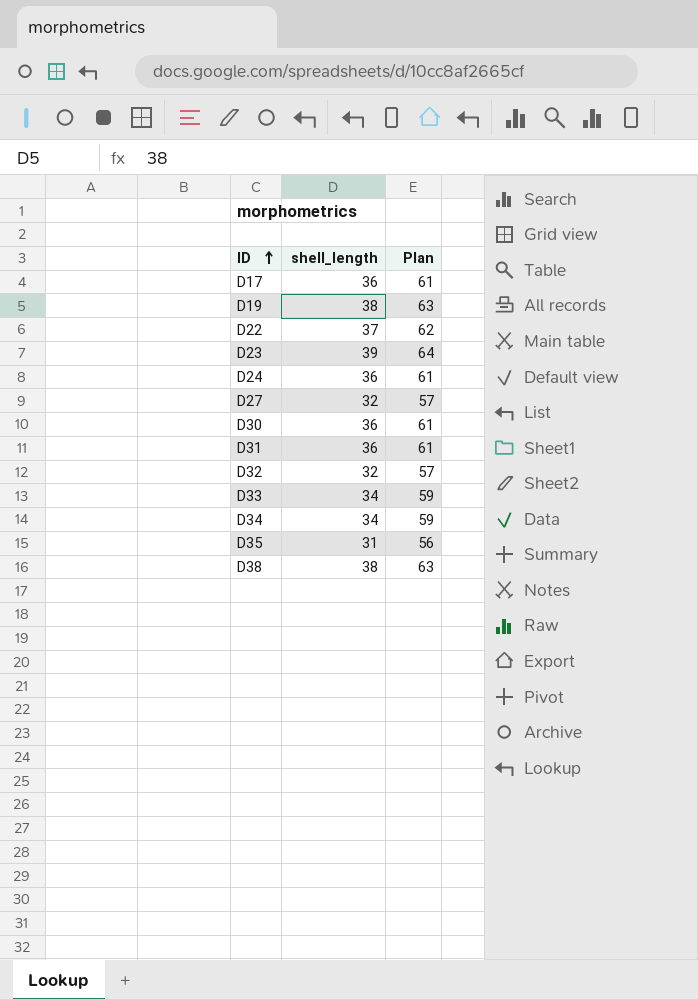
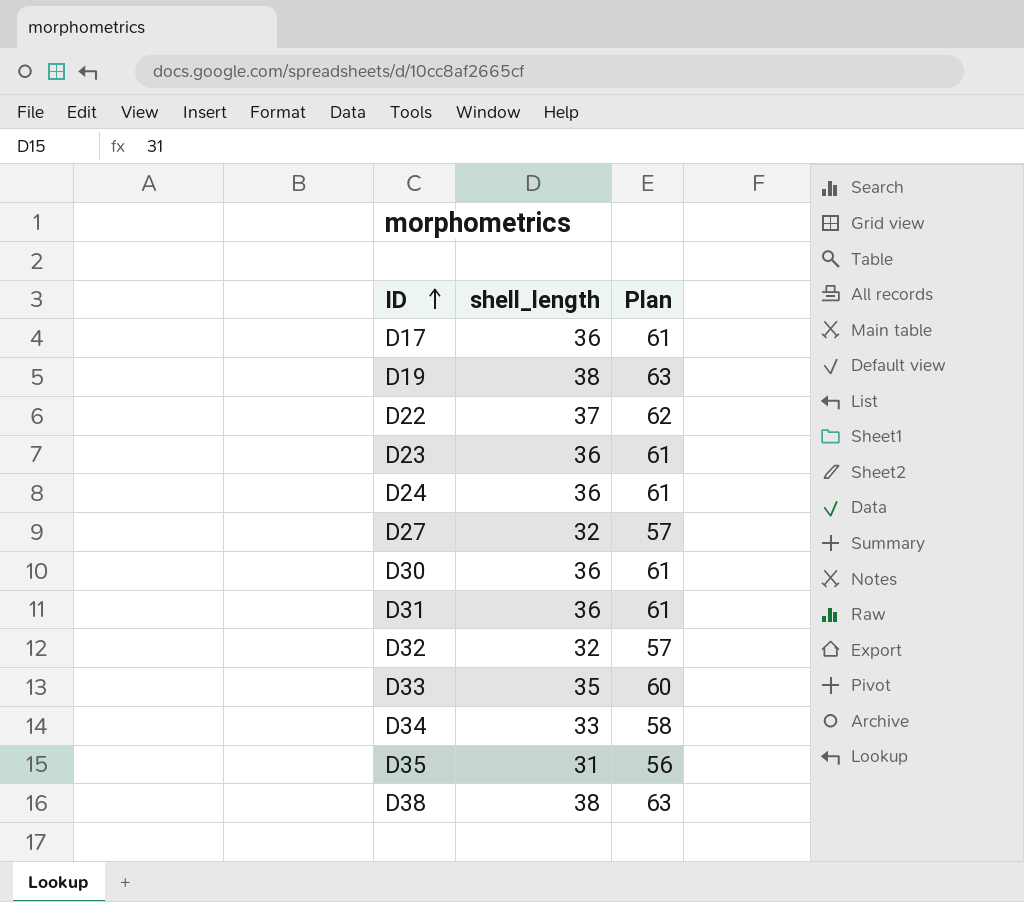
D23 | shell_length: 39 -> 36
D23 | Plan: 64 -> 61
D33 | shell_length: 34 -> 35
D33 | Plan: 59 -> 60
D34 | shell_length: 34 -> 33
D34 | Plan: 59 -> 58

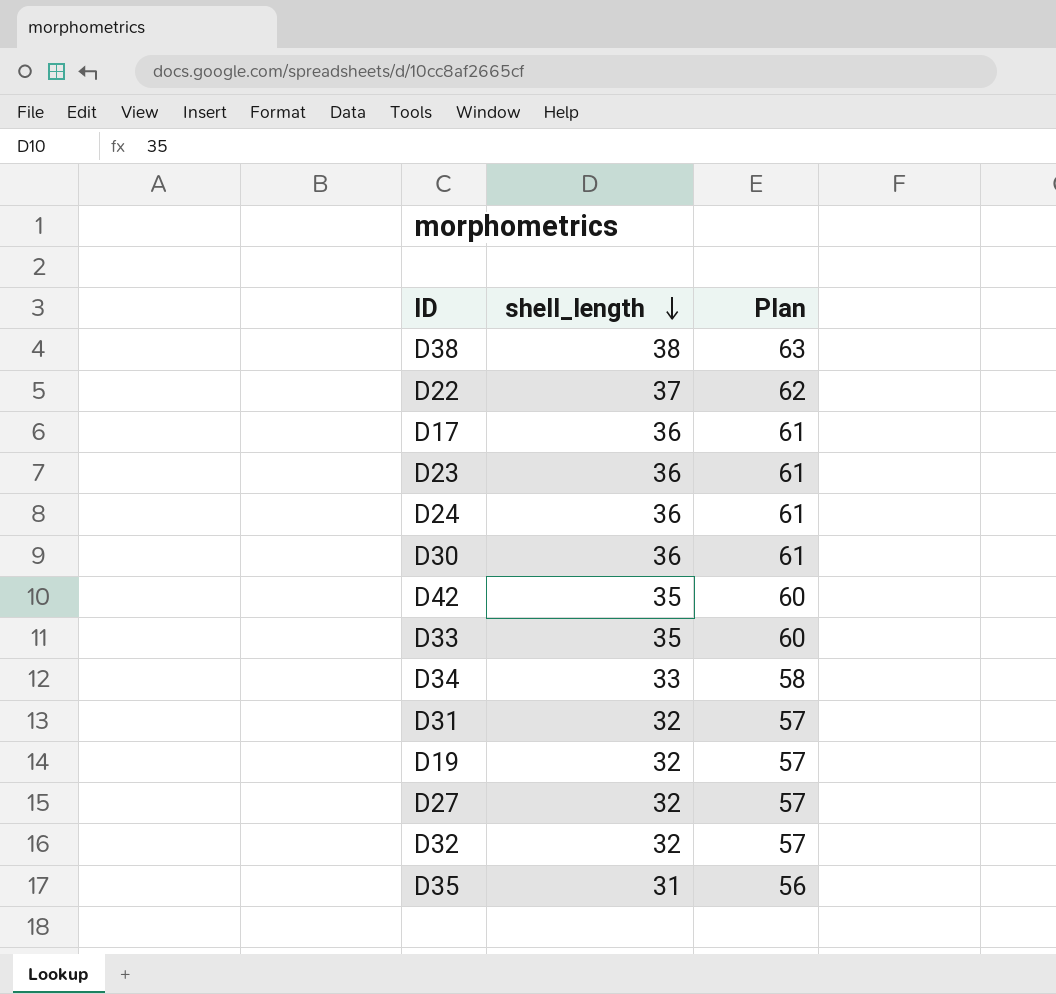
row order: ID ascending -> shell_length descending
row D42: none -> 35 | 60
D31 | shell_length: 36 -> 32
D31 | Plan: 61 -> 57
D19 | shell_length: 38 -> 32
D19 | Plan: 63 -> 57

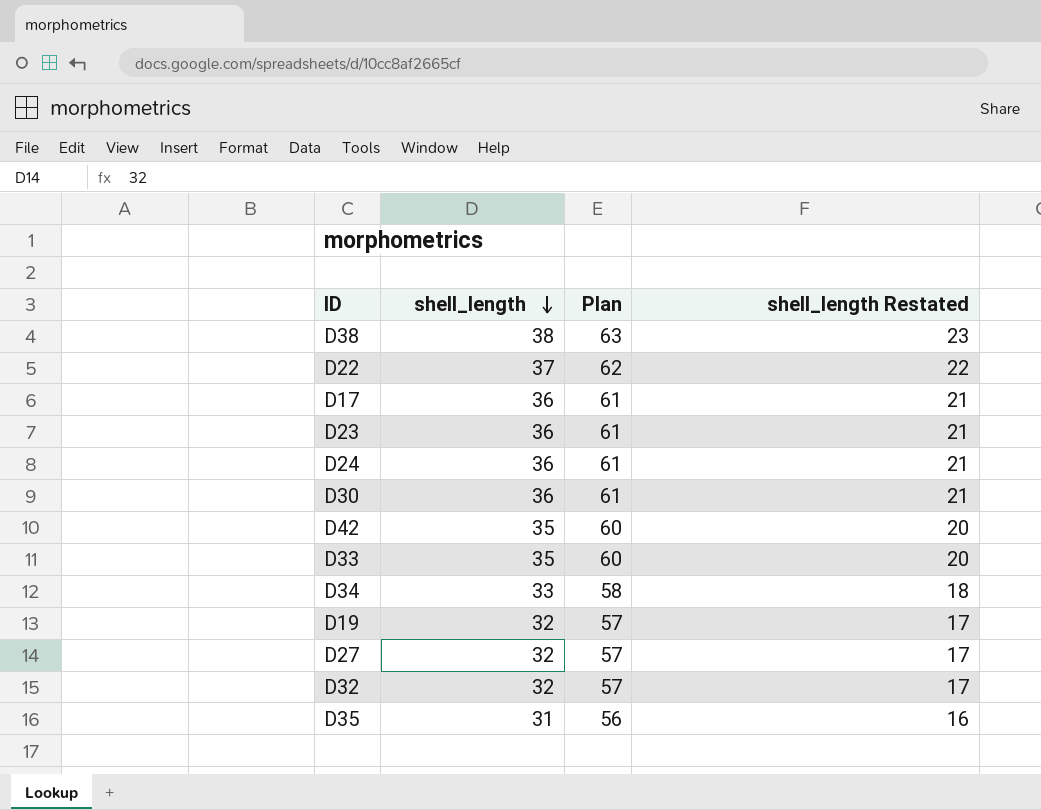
column shell_length Restated | formula: none -> [shell_length] - 15
row D31: 32 | 57 -> none

